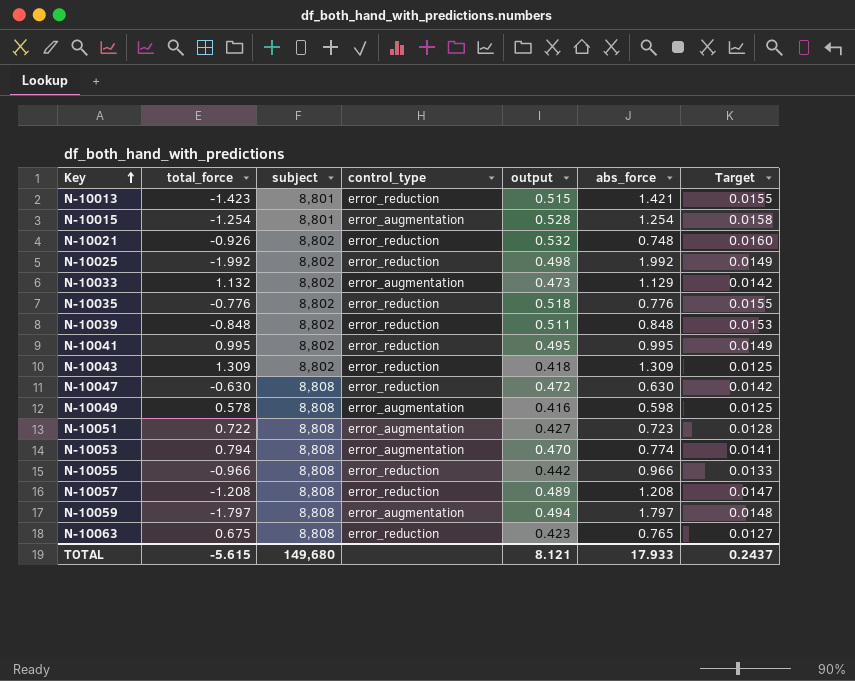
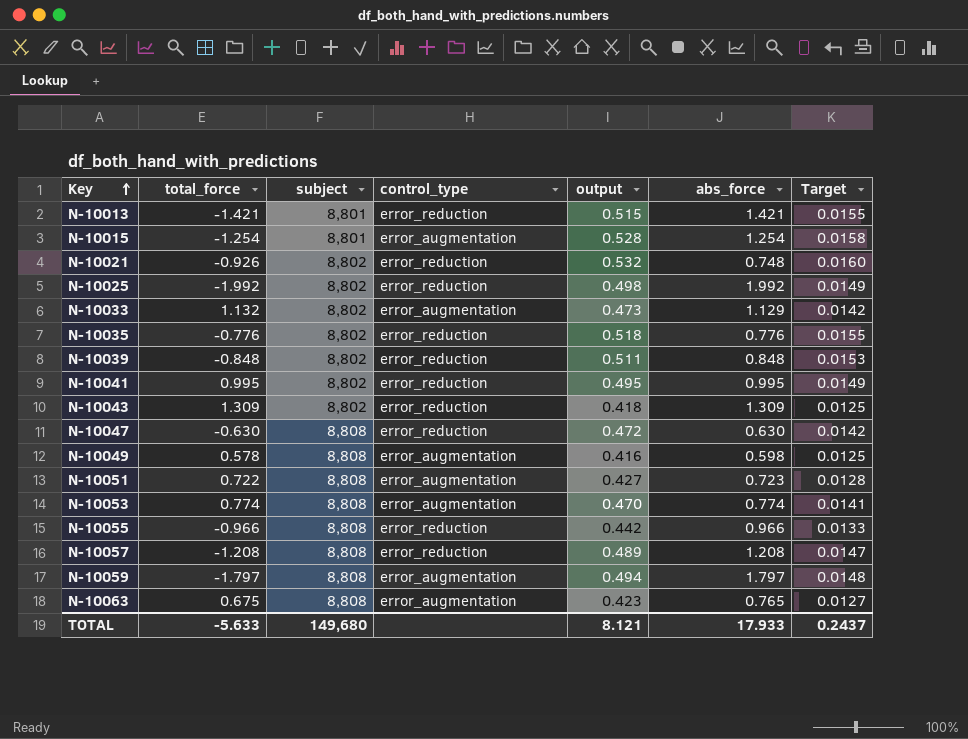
N-10013 | total_force: -1.423 -> -1.421
N-10053 | total_force: 0.794 -> 0.774
N-10063 | control_type: error_reduction -> error_augmentation
TOTAL | total_force: -5.615 -> -5.633

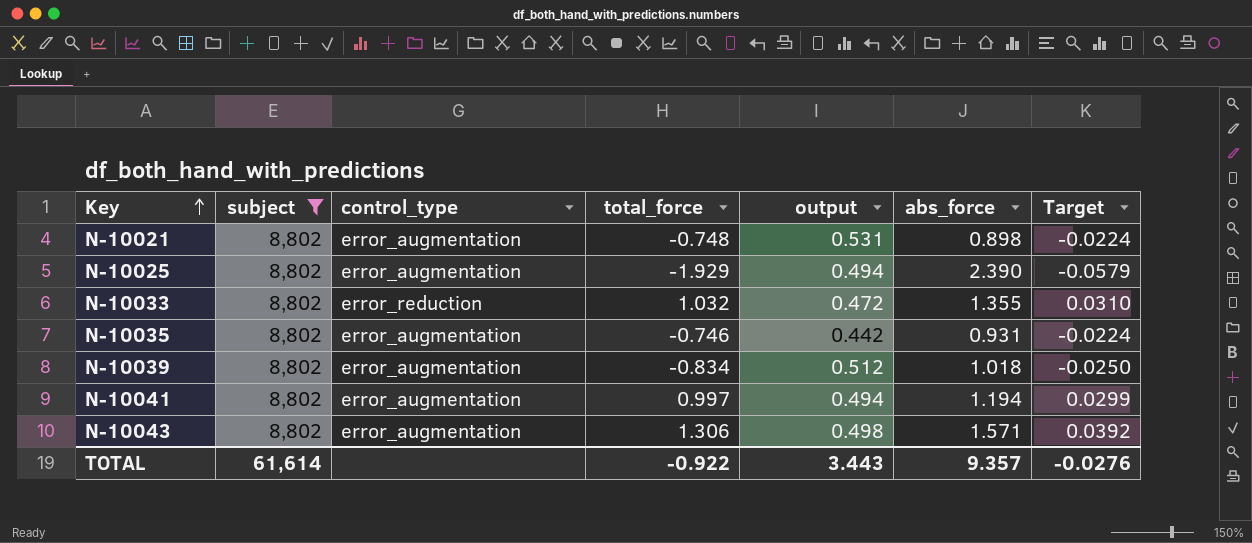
filter: none -> subject = 8,802
column total_force | position: 2 -> 4
column Target | formula: [output] * 0.03 -> [total_force] * 0.03
N-10021 | control_type: error_reduction -> error_augmentation
N-10021 | total_force: -0.926 -> -0.748
N-10021 | output: 0.532 -> 0.531
N-10021 | abs_force: 0.748 -> 0.898
N-10025 | control_type: error_reduction -> error_augmentation
N-10025 | total_force: -1.992 -> -1.929
N-10025 | output: 0.498 -> 0.494
N-10025 | abs_force: 1.992 -> 2.390
N-10033 | control_type: error_augmentation -> error_reduction
N-10033 | total_force: 1.132 -> 1.032
N-10033 | output: 0.473 -> 0.472
N-10033 | abs_force: 1.129 -> 1.355
N-10035 | control_type: error_reduction -> error_augmentation
N-10035 | total_force: -0.776 -> -0.746
N-10035 | output: 0.518 -> 0.442
N-10035 | abs_force: 0.776 -> 0.931
N-10039 | control_type: error_reduction -> error_augmentation
N-10039 | total_force: -0.848 -> -0.834
N-10039 | output: 0.511 -> 0.512
N-10039 | abs_force: 0.848 -> 1.018
N-10041 | control_type: error_reduction -> error_augmentation
N-10041 | total_force: 0.995 -> 0.997
N-10041 | output: 0.495 -> 0.494
N-10041 | abs_force: 0.995 -> 1.194
N-10043 | control_type: error_reduction -> error_augmentation
N-10043 | total_force: 1.309 -> 1.306
N-10043 | output: 0.418 -> 0.498
N-10043 | abs_force: 1.309 -> 1.571
TOTAL | subject: 149,680 -> 61,614
TOTAL | total_force: -5.633 -> -0.922
TOTAL | output: 8.121 -> 3.443
TOTAL | abs_force: 17.933 -> 9.357
TOTAL | Target: 0.2437 -> -0.0276

